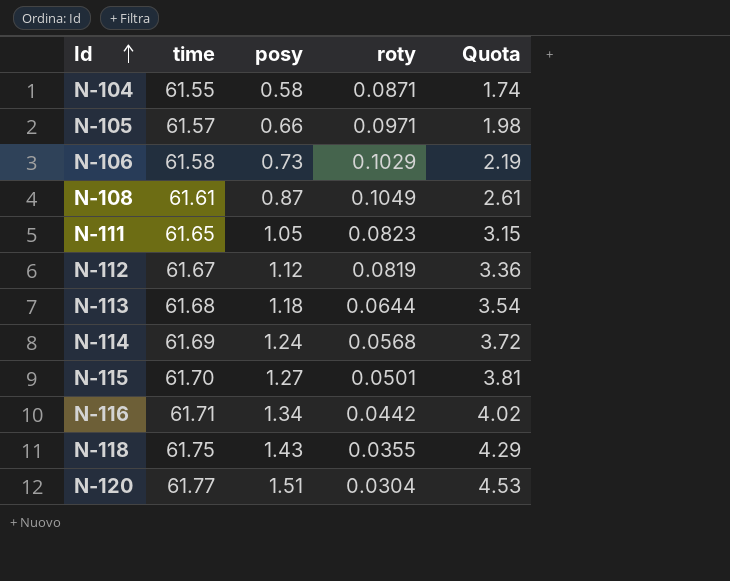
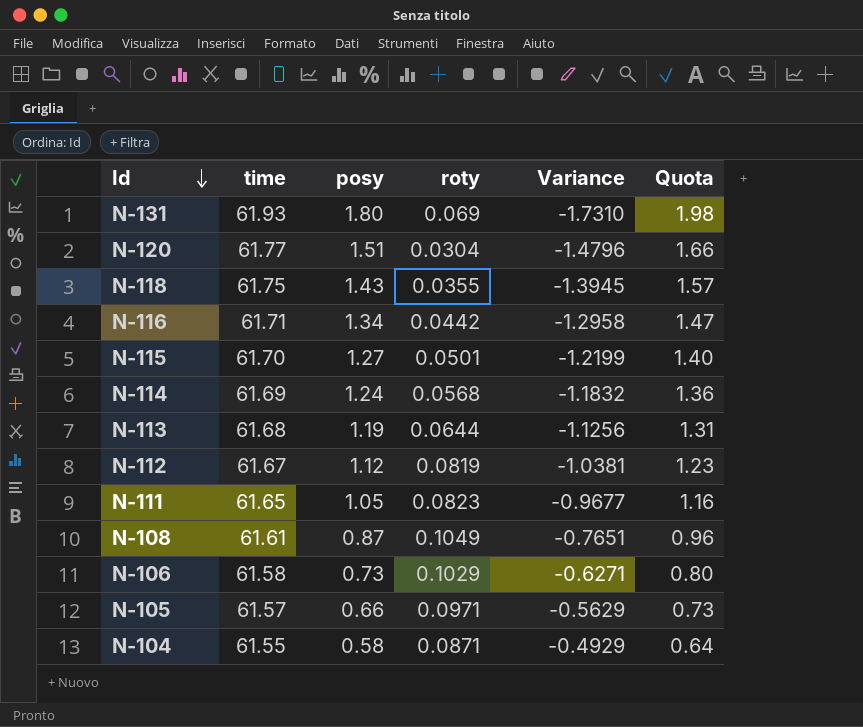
row order: Id ascending -> Id descending
column Variance | formula: none -> [roty] - [posy]
column Quota | formula: [posy] * 3 -> [posy] * 1.1
row N-131: none -> 61.93 | 1.80 | 0.069 | -1.7310 | 1.98
N-113 | posy: 1.18 -> 1.19

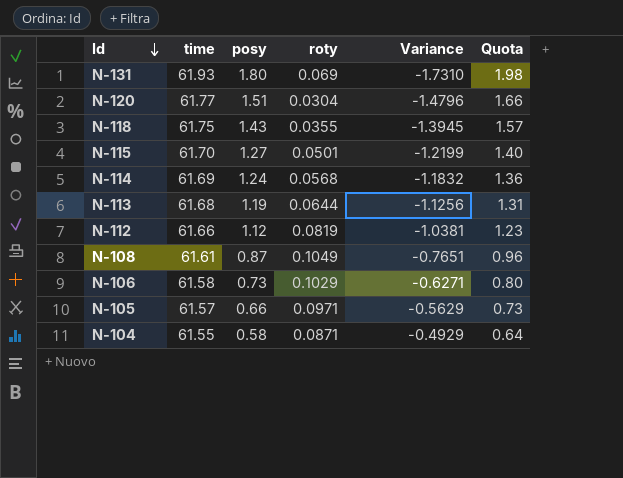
row N-116: 61.71 | 1.34 | 0.0442 | -1.2958 | 1.47 -> none
row N-111: 61.65 | 1.05 | 0.0823 | -0.9677 | 1.16 -> none
N-112 | time: 61.67 -> 61.66

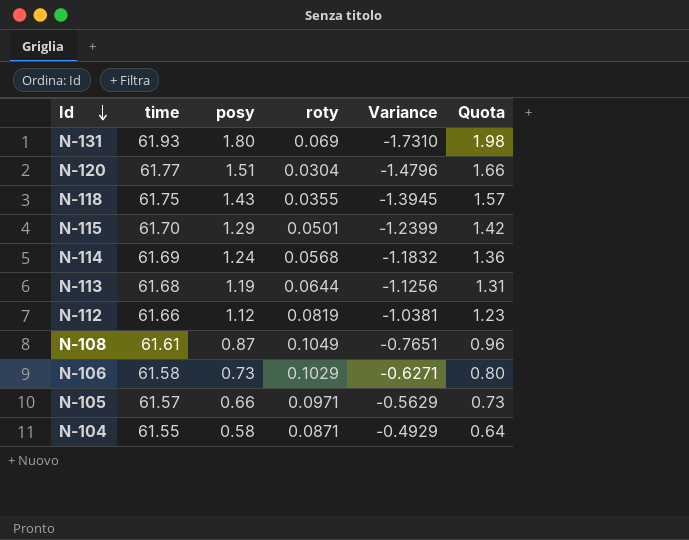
N-115 | posy: 1.27 -> 1.29
N-115 | Variance: -1.2199 -> -1.2399
N-115 | Quota: 1.40 -> 1.42

